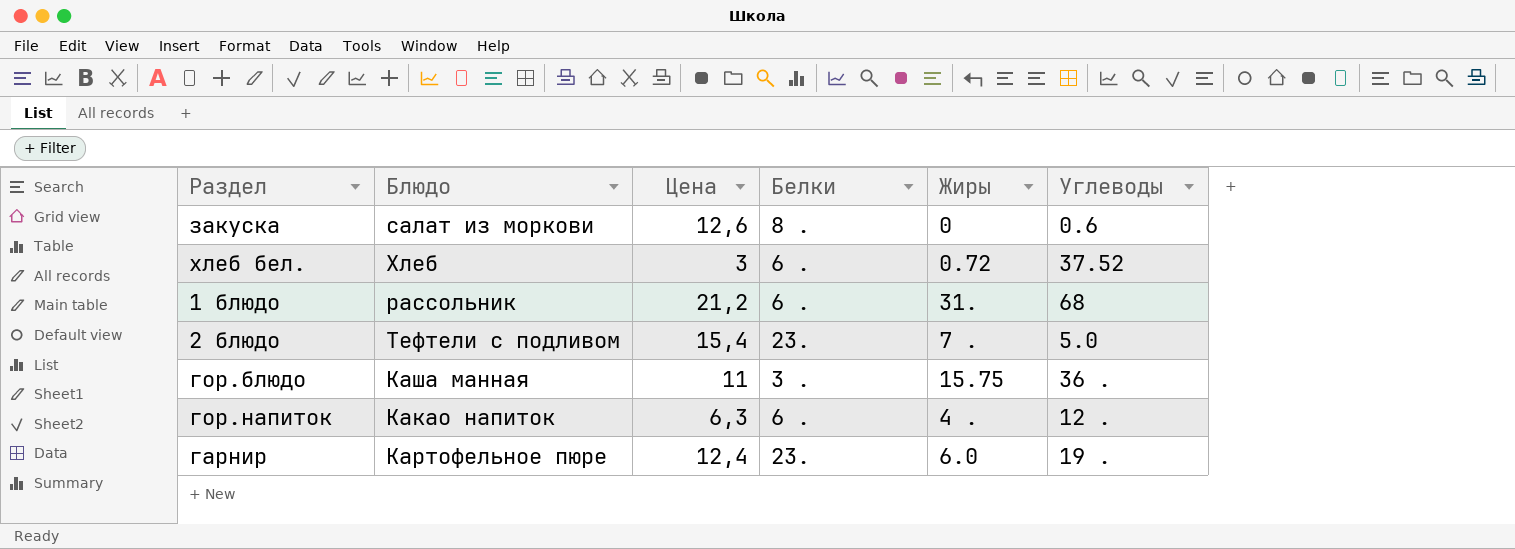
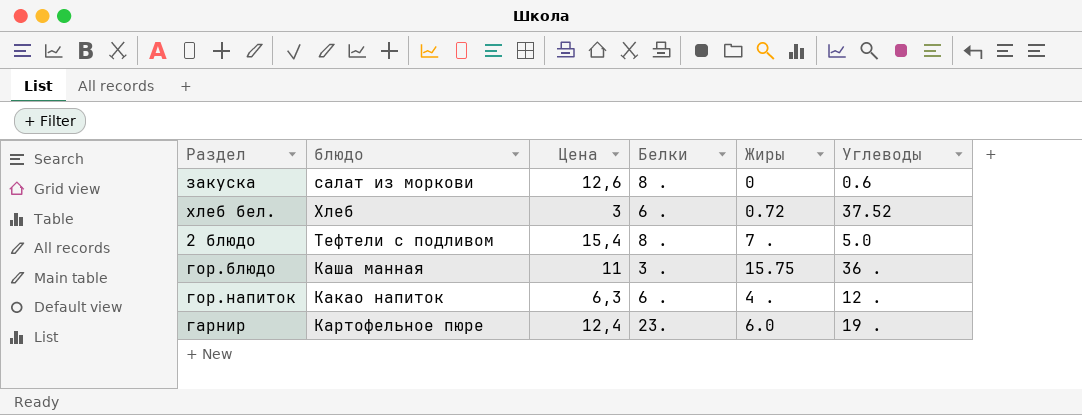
column name: Блюдо -> блюдо
row 1 блюдо: рассольник | 21,2 | 6 . | 31. | 68 -> none
2 блюдо | Белки: 23. -> 8 .

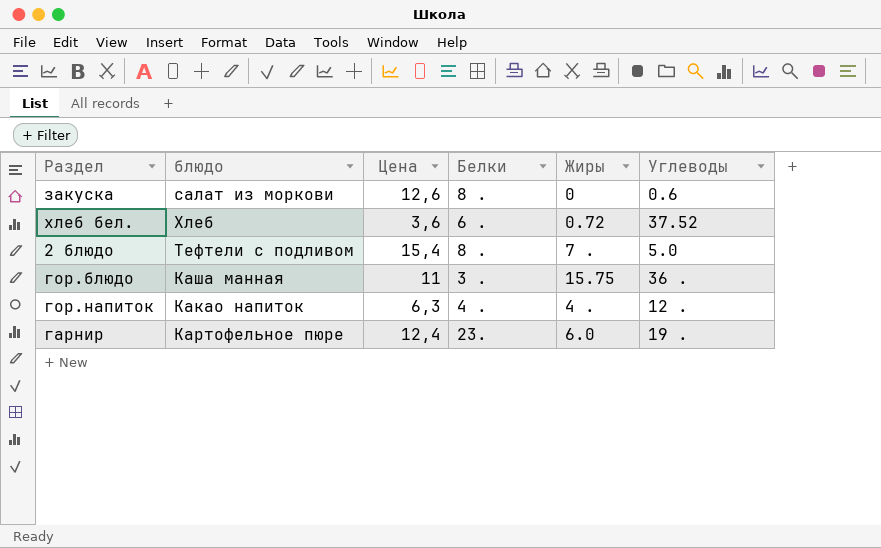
хлеб бел. | Цена: 3 -> 3,6
гор.напиток | Белки: 6 . -> 4 .

